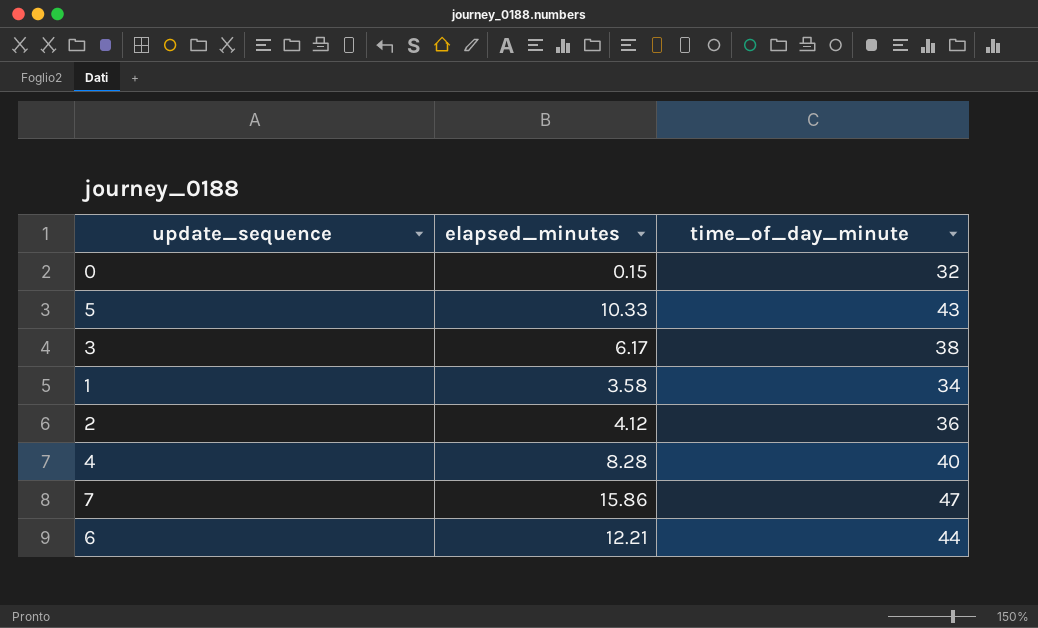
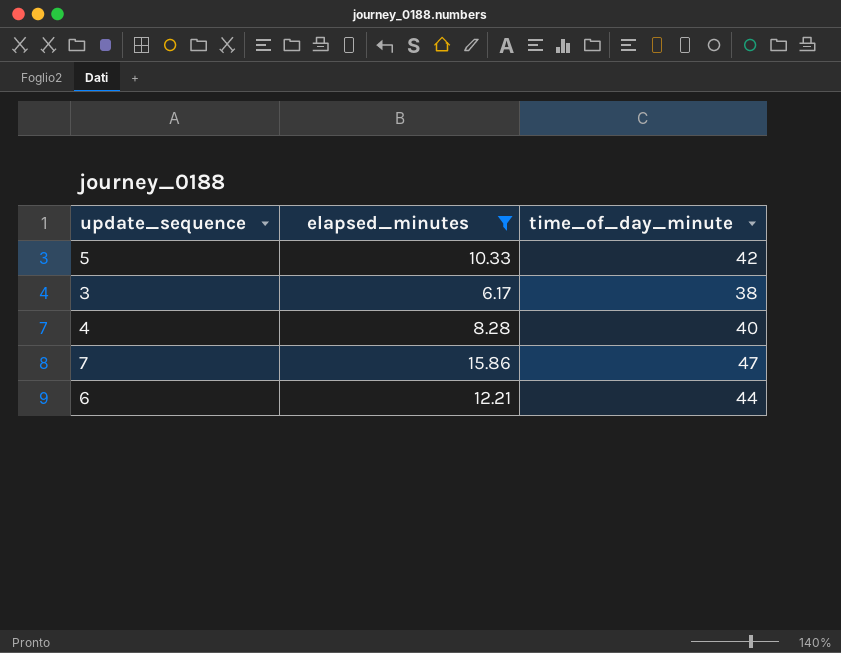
filter: none -> elapsed_minutes >= 6.17
5 | time_of_day_minute: 43 -> 42

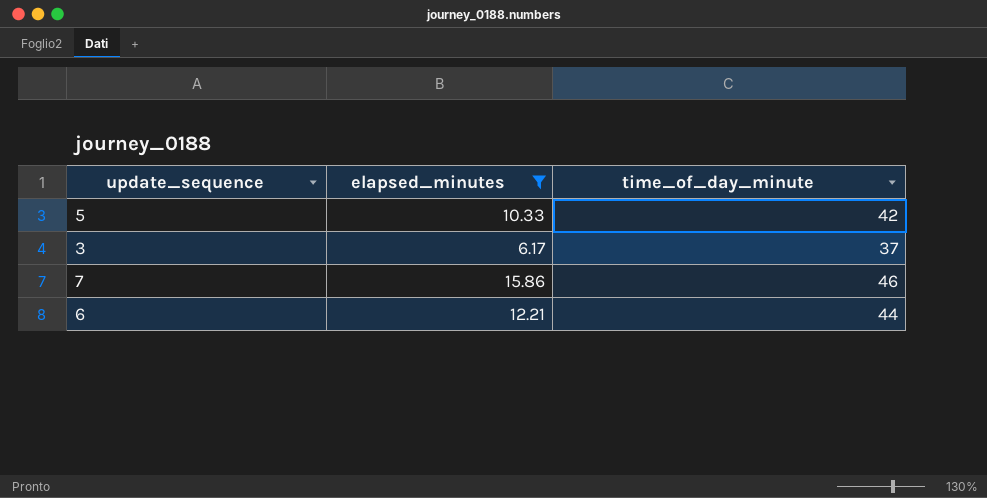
row 4: 8.28 | 40 -> none
3 | time_of_day_minute: 38 -> 37
7 | time_of_day_minute: 47 -> 46

